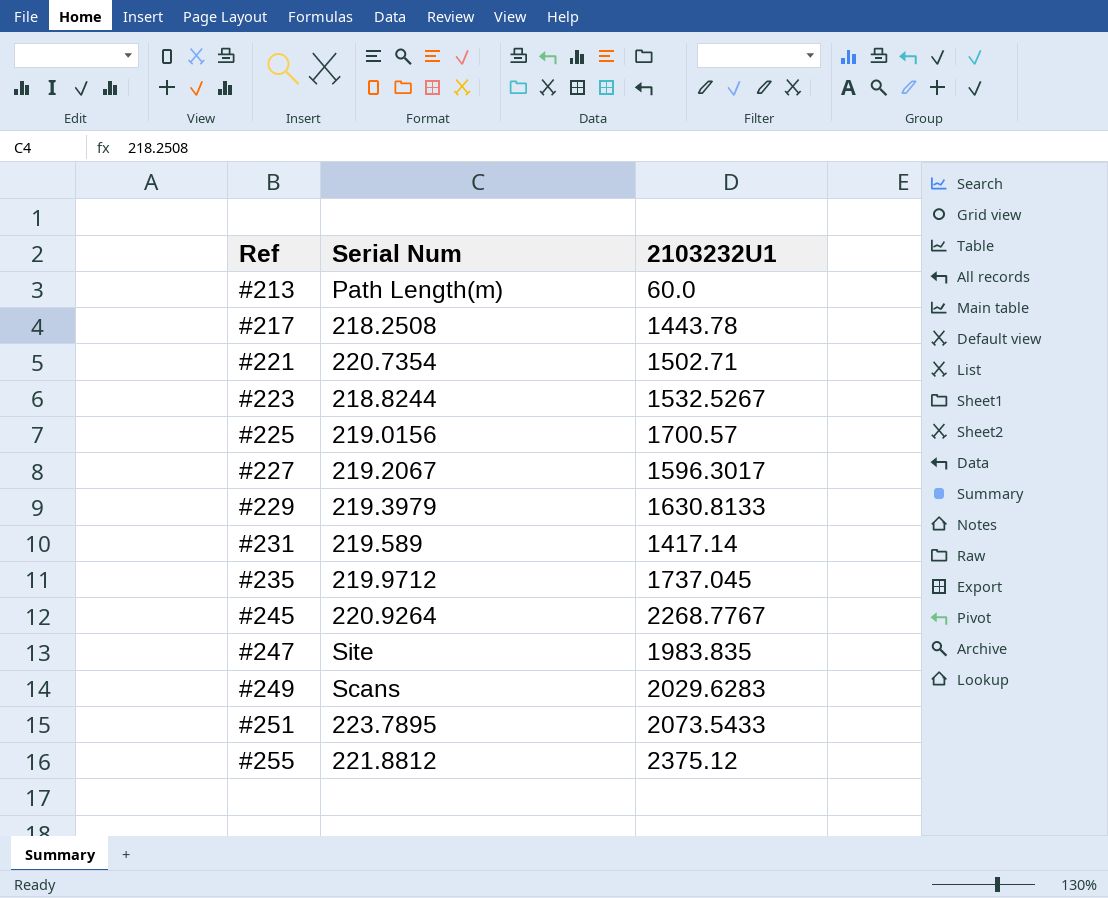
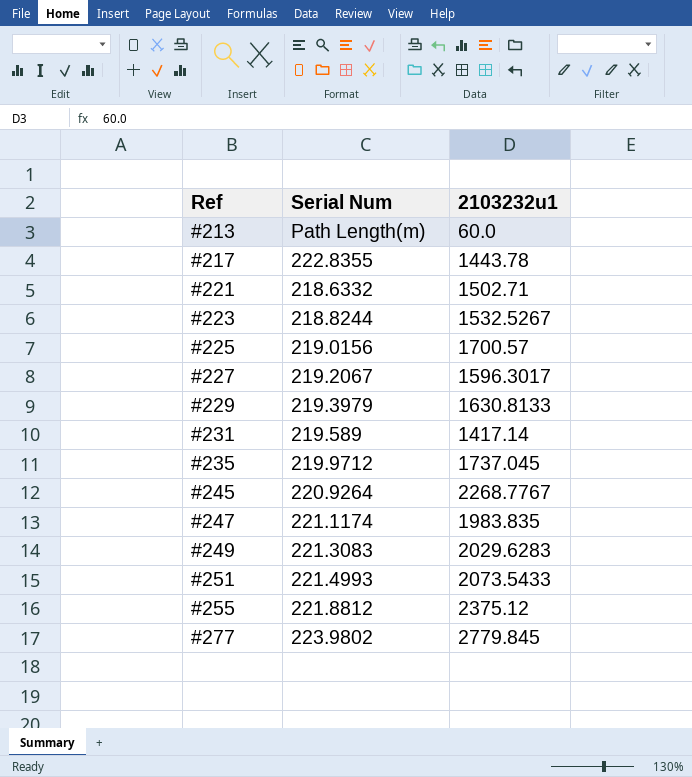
column name: 2103232U1 -> 2103232u1
#217 | Serial Num: 218.2508 -> 222.8355
#221 | Serial Num: 220.7354 -> 218.6332
#247 | Serial Num: Site -> 221.1174
#249 | Serial Num: Scans -> 221.3083
#251 | Serial Num: 223.7895 -> 221.4993
row #277: none -> 223.9802 | 2779.845

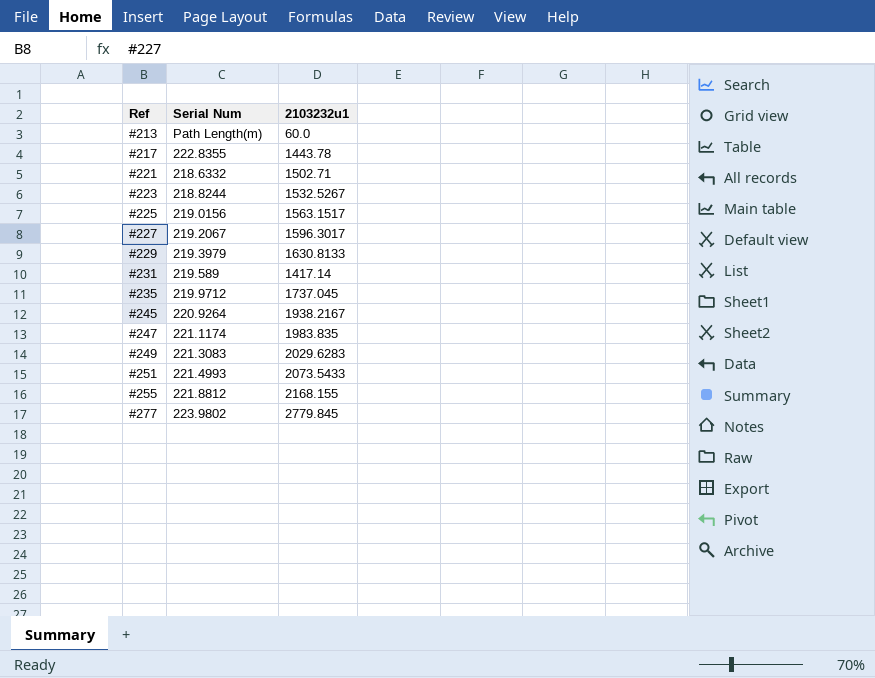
#225 | 2103232u1: 1700.57 -> 1563.1517
#245 | 2103232u1: 2268.7767 -> 1938.2167
#255 | 2103232u1: 2375.12 -> 2168.155

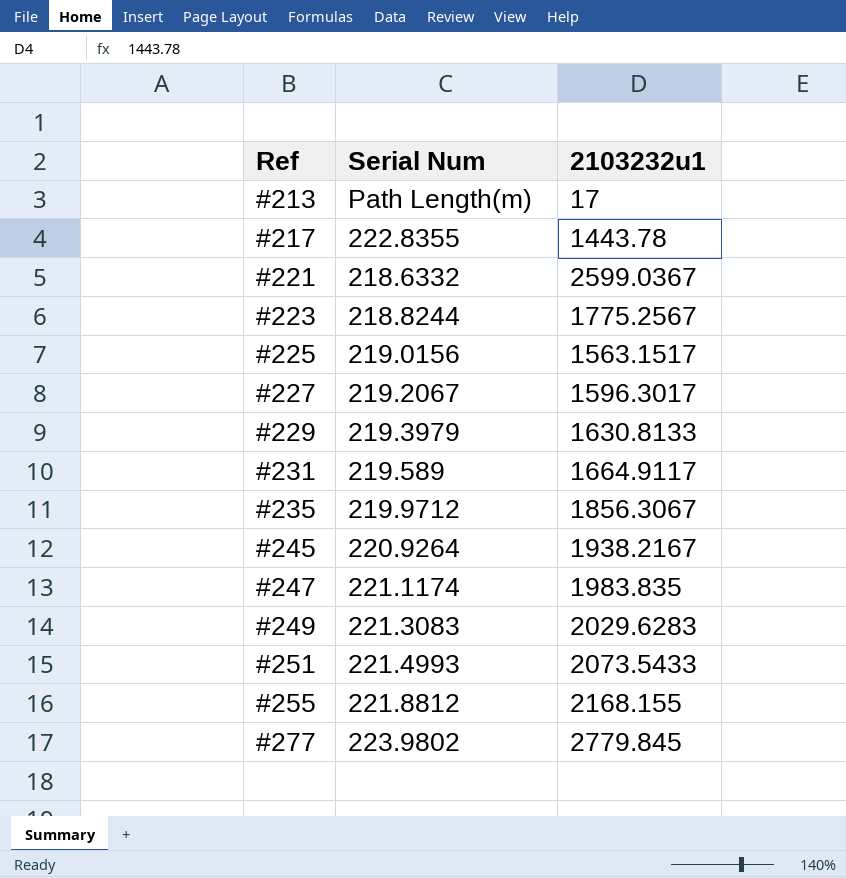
#213 | 2103232u1: 60.0 -> 17
#221 | 2103232u1: 1502.71 -> 2599.0367
#223 | 2103232u1: 1532.5267 -> 1775.2567
#231 | 2103232u1: 1417.14 -> 1664.9117
#235 | 2103232u1: 1737.045 -> 1856.3067

